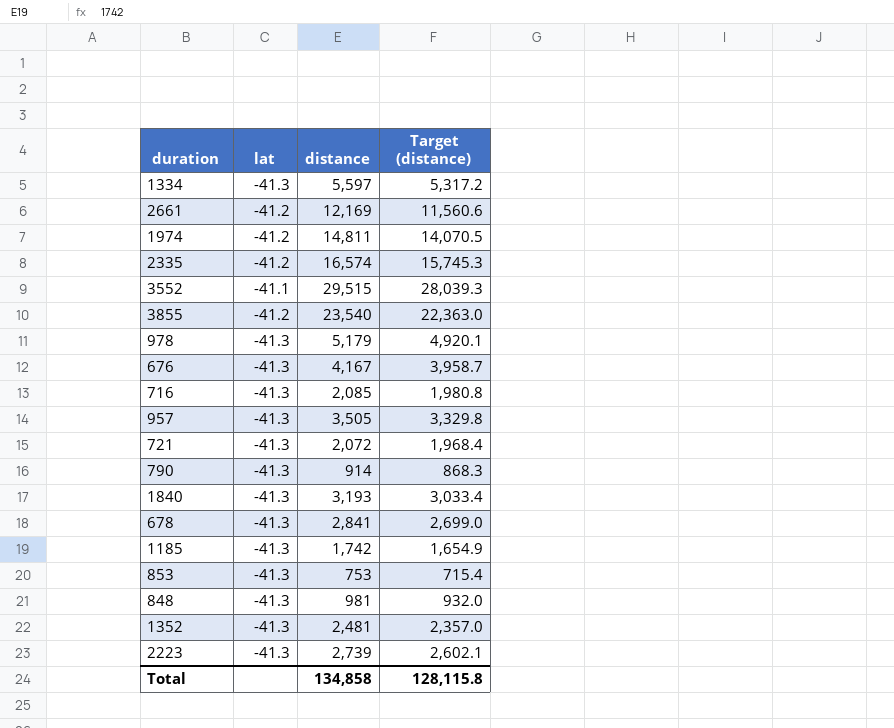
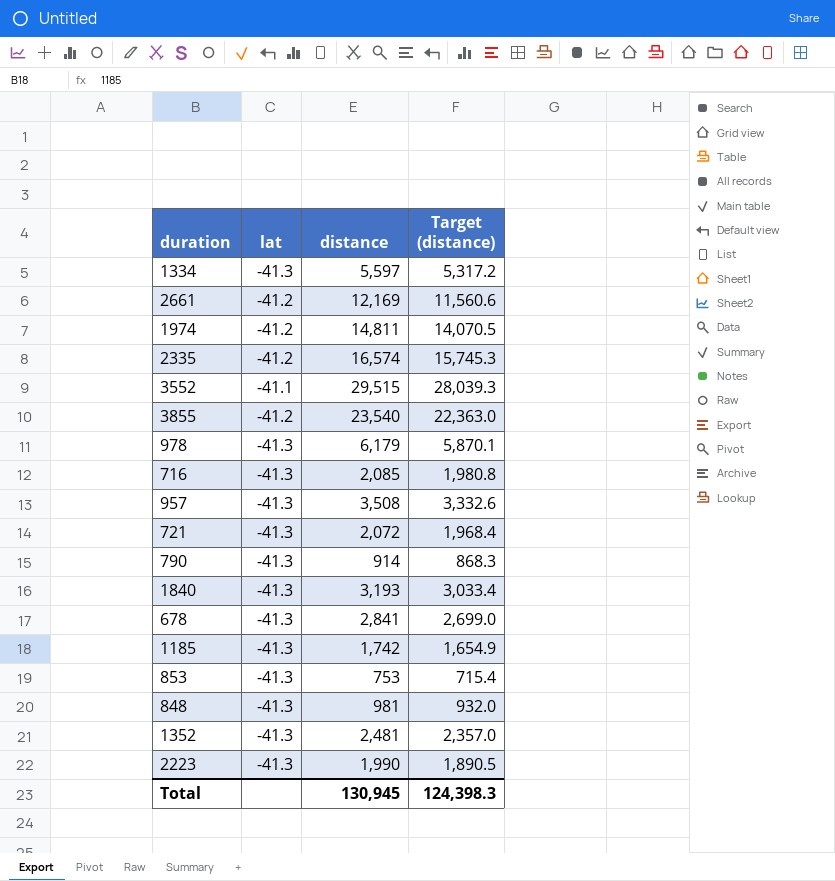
row 676: -41.3 | 4,167 | 3,958.7 -> none
978 | distance: 5,179 -> 6,179
978 | Target (distance): 4,920.1 -> 5,870.1
957 | distance: 3,505 -> 3,508
957 | Target (distance): 3,329.8 -> 3,332.6
2223 | distance: 2,739 -> 1,990
2223 | Target (distance): 2,602.1 -> 1,890.5
Total | distance: 134,858 -> 130,945
Total | Target (distance): 128,115.8 -> 124,398.3

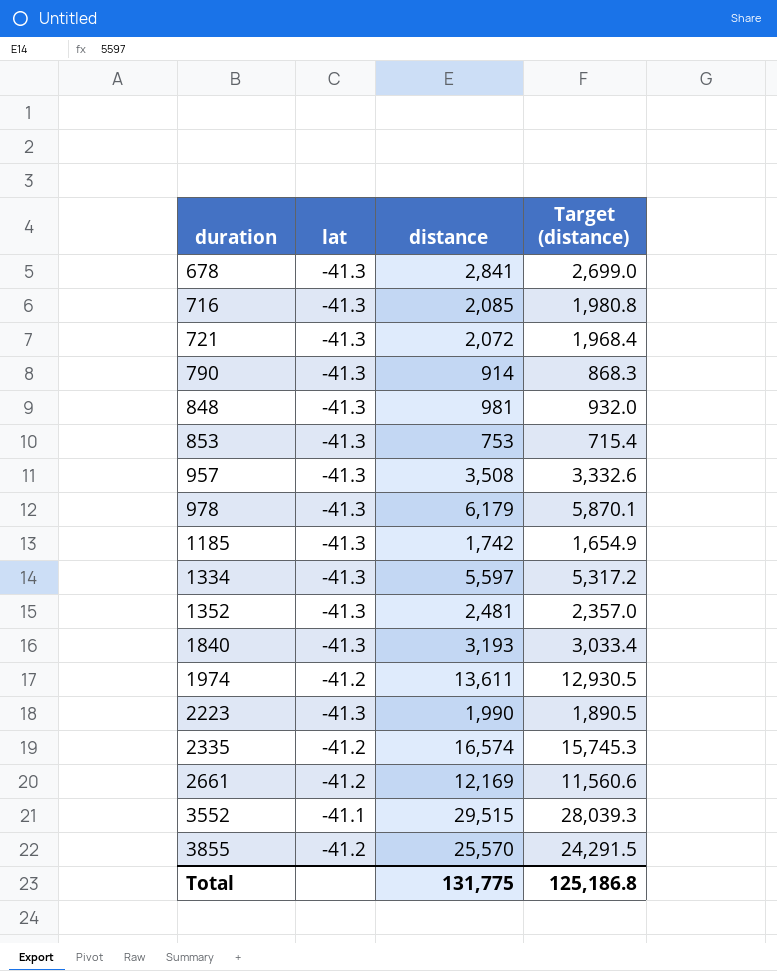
row order: none -> duration ascending
1974 | distance: 14,811 -> 13,611
1974 | Target (distance): 14,070.5 -> 12,930.5
3855 | distance: 23,540 -> 25,570
3855 | Target (distance): 22,363.0 -> 24,291.5
Total | distance: 130,945 -> 131,775
Total | Target (distance): 124,398.3 -> 125,186.8

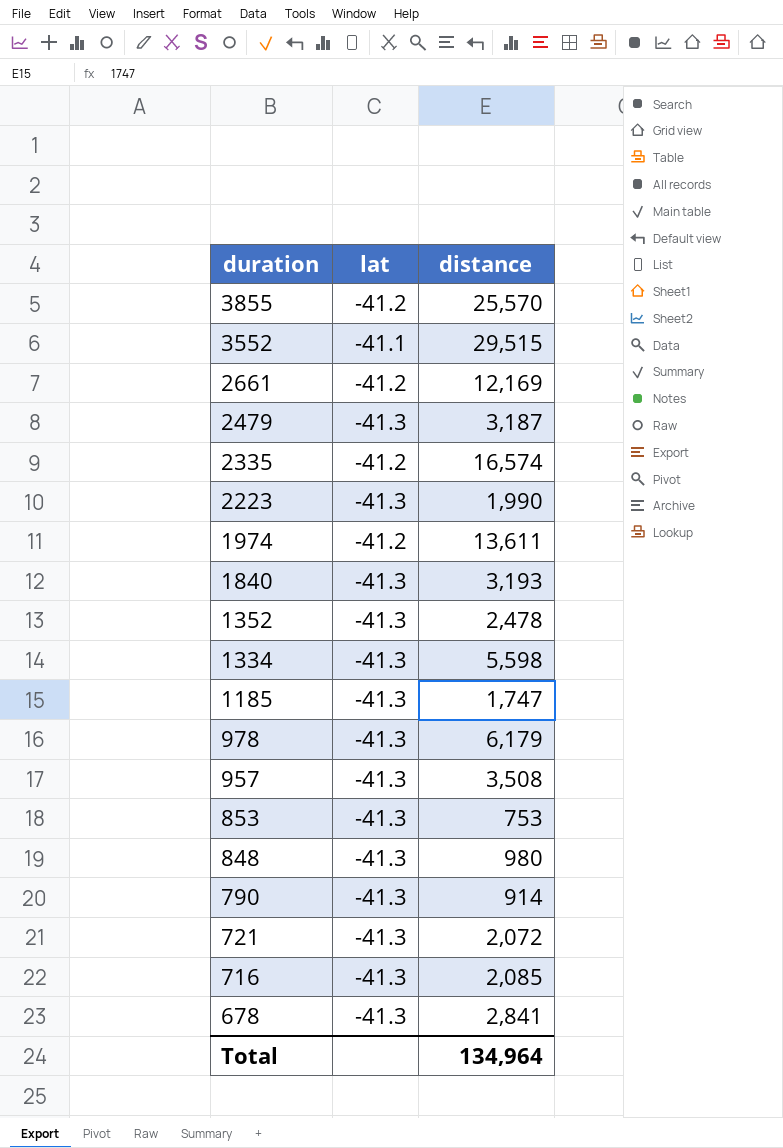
row order: duration ascending -> duration descending
column Target (distance) | formula: [distance] * 0.95 -> none
row 2479: none -> -41.3 | 3,187
1352 | distance: 2,481 -> 2,478
1334 | distance: 5,597 -> 5,598
1185 | distance: 1,742 -> 1,747
848 | distance: 981 -> 980
Total | distance: 131,775 -> 134,964

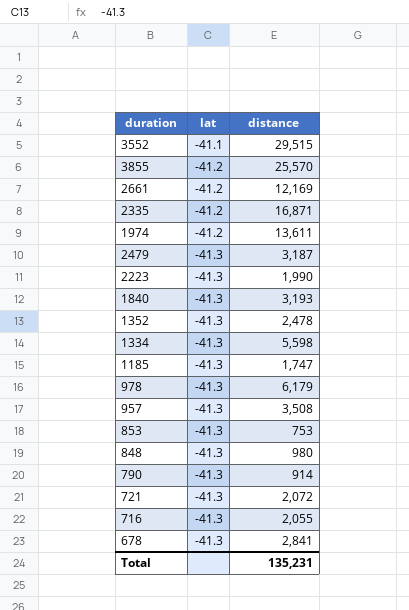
row order: duration descending -> lat descending
2335 | distance: 16,574 -> 16,871
716 | distance: 2,085 -> 2,055
Total | distance: 134,964 -> 135,231

